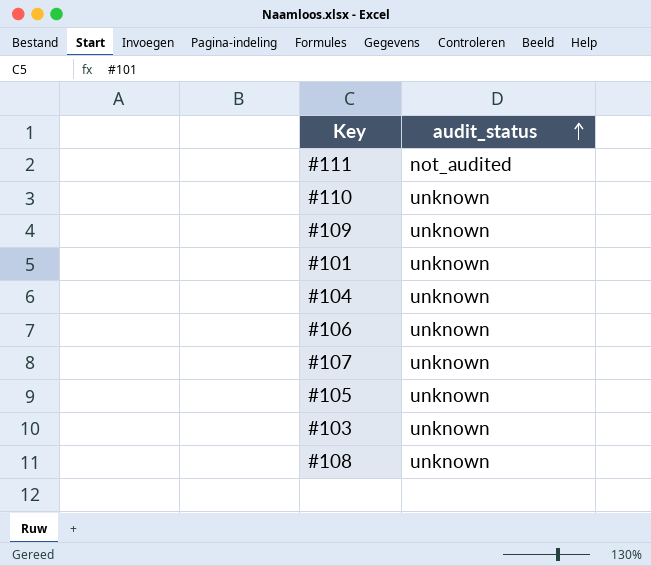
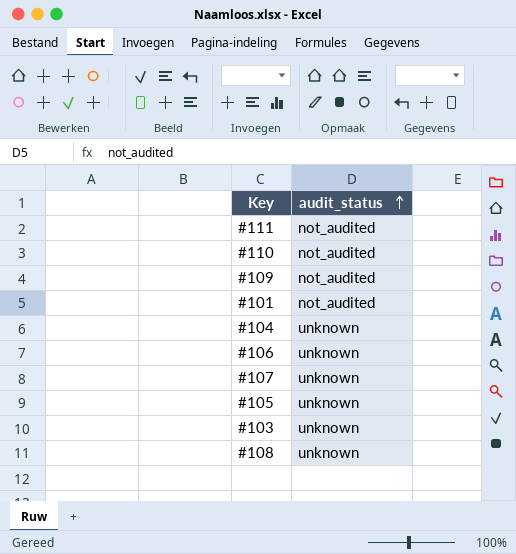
#110 | audit_status: unknown -> not_audited
#109 | audit_status: unknown -> not_audited
#101 | audit_status: unknown -> not_audited

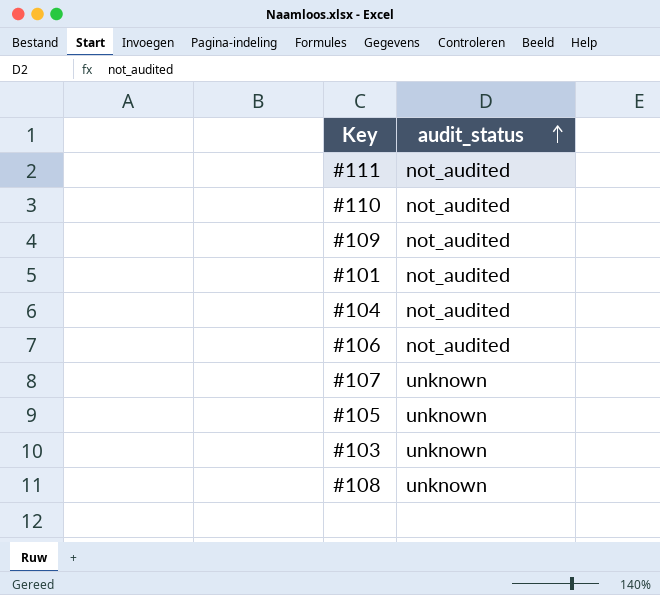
#104 | audit_status: unknown -> not_audited
#106 | audit_status: unknown -> not_audited

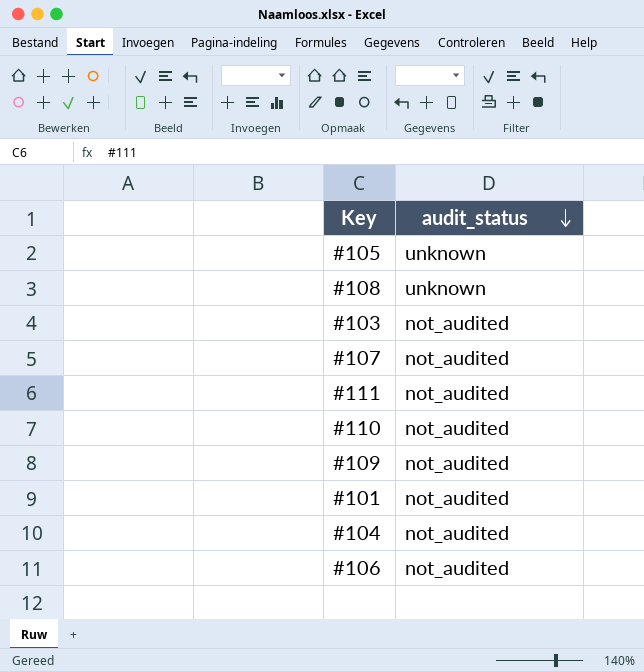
row order: audit_status ascending -> audit_status descending
#103 | audit_status: unknown -> not_audited
#107 | audit_status: unknown -> not_audited

